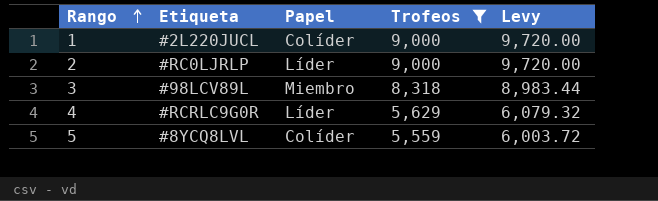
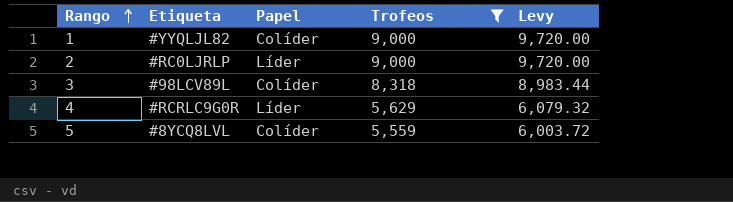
1 | Etiqueta: #2L220JUCL -> #YYQLJL82
3 | Papel: Miembro -> Colíder

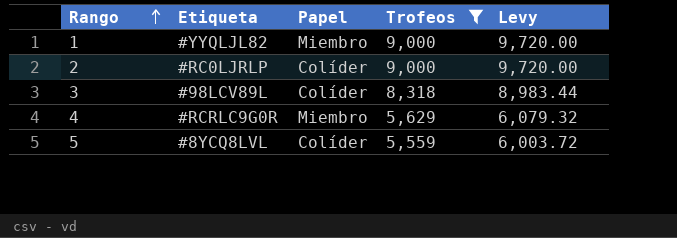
1 | Papel: Colíder -> Miembro
2 | Papel: Líder -> Colíder
4 | Papel: Líder -> Miembro

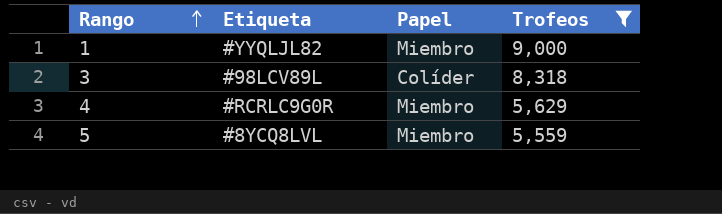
column Levy | formula: [Trofeos] * 1.08 -> none
row 2: #RC0LJRLP | Colíder | 9,000 | 9,720.00 -> none
5 | Papel: Colíder -> Miembro

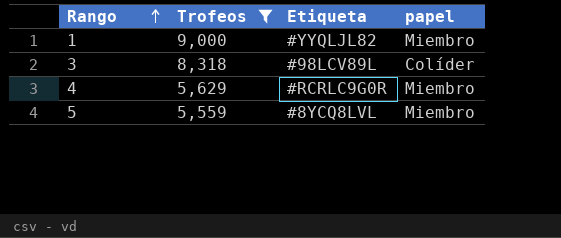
column Trofeos | position: 4 -> 2
column name: Papel -> papel

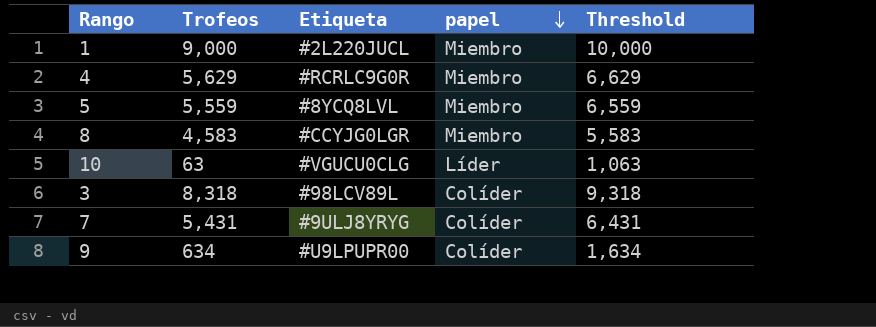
filter: Trofeos >= 5,559 -> none
row order: Rango ascending -> papel descending
column Threshold | formula: none -> [Trofeos] + 1000
1 | Etiqueta: #YYQLJL82 -> #2L220JUCL

